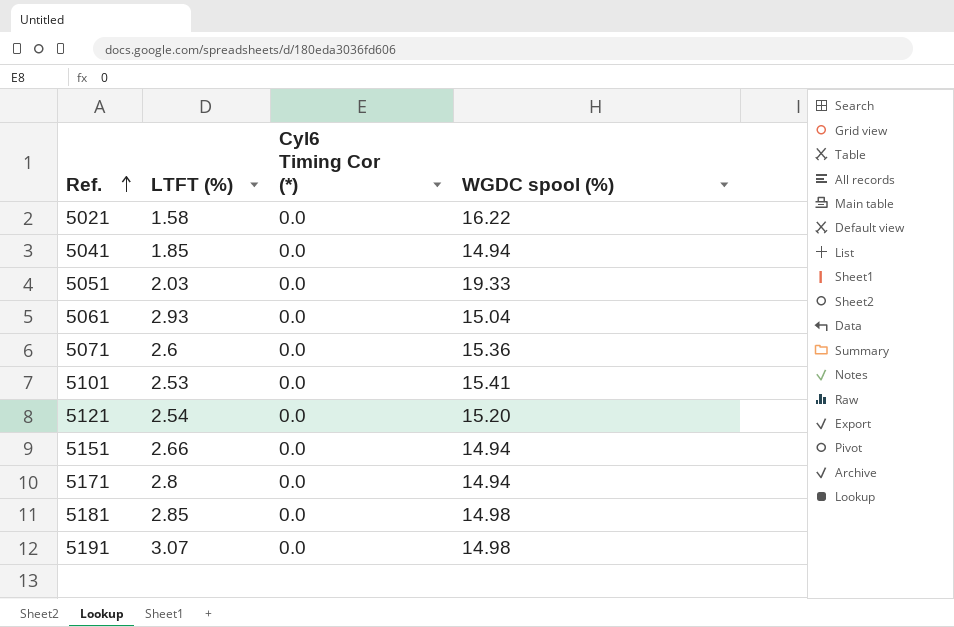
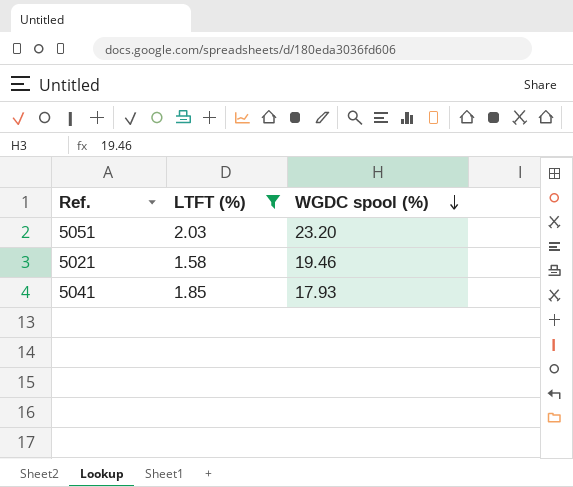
filter: none -> LTFT (%) <= 2.03
row order: Ref. ascending -> WGDC spool (%) descending
column Cyl6 Timing Cor (*) | position: 3 -> none
5051 | WGDC spool (%): 19.33 -> 23.20
5021 | WGDC spool (%): 16.22 -> 19.46
5041 | WGDC spool (%): 14.94 -> 17.93

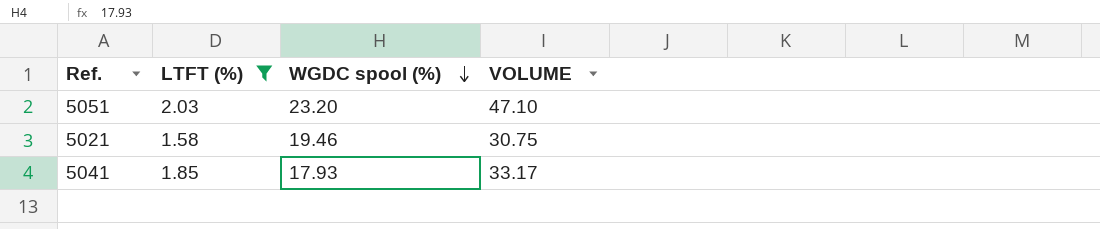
column VOLUME | formula: none -> [LTFT (%)] * [WGDC spool (%)]

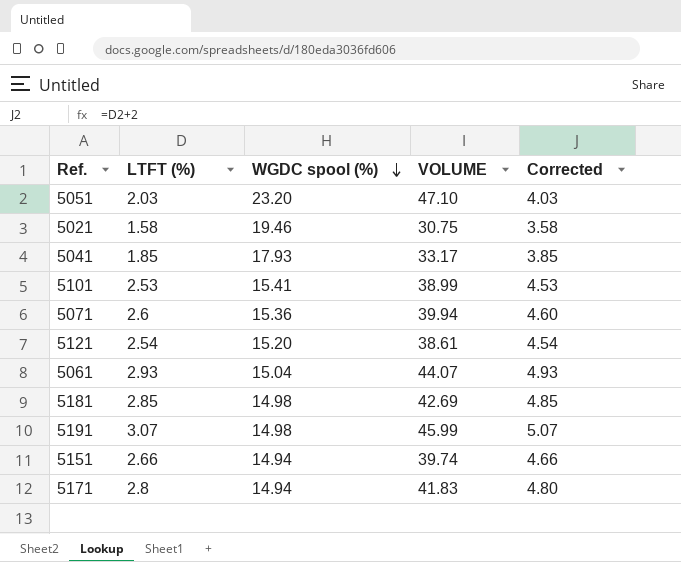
filter: LTFT (%) <= 2.03 -> none
column Corrected | formula: none -> [LTFT (%)] + 2

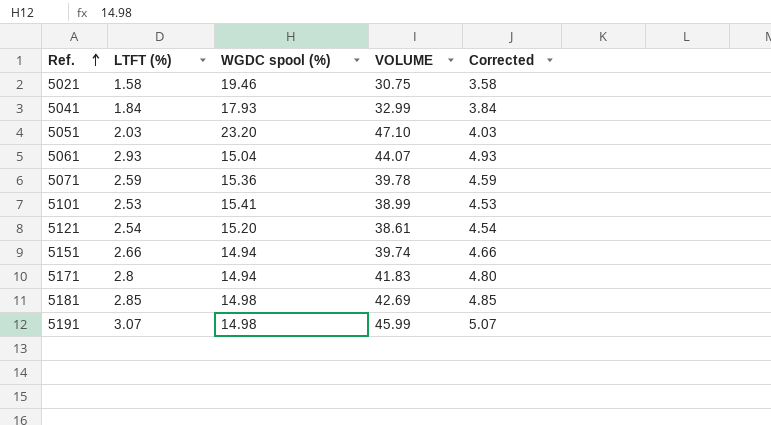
row order: WGDC spool (%) descending -> Ref. ascending
5041 | LTFT (%): 1.85 -> 1.84
5041 | VOLUME: 33.17 -> 32.99
5041 | Corrected: 3.85 -> 3.84
5071 | LTFT (%): 2.6 -> 2.59
5071 | VOLUME: 39.94 -> 39.78
5071 | Corrected: 4.60 -> 4.59

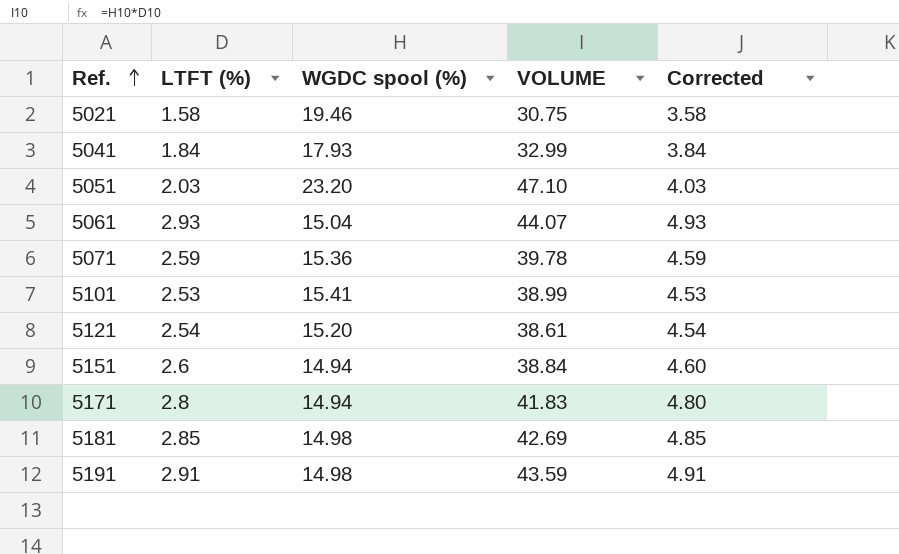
5151 | LTFT (%): 2.66 -> 2.6
5151 | VOLUME: 39.74 -> 38.84
5151 | Corrected: 4.66 -> 4.60
5191 | LTFT (%): 3.07 -> 2.91
5191 | VOLUME: 45.99 -> 43.59
5191 | Corrected: 5.07 -> 4.91

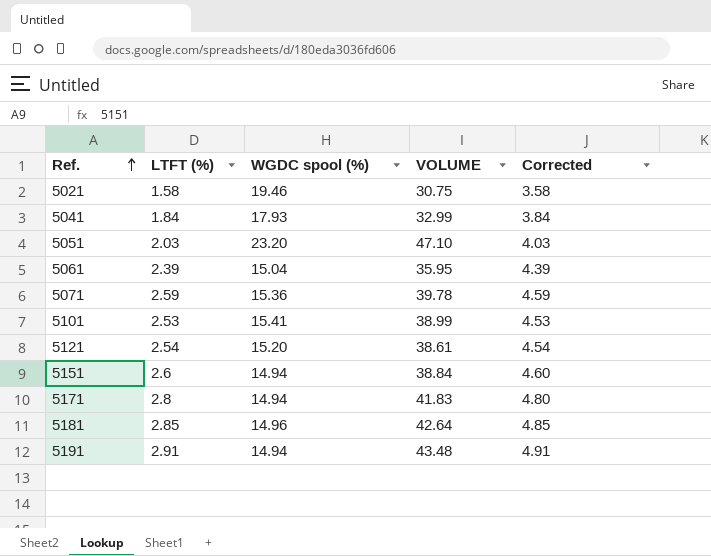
5061 | LTFT (%): 2.93 -> 2.39
5061 | VOLUME: 44.07 -> 35.95
5061 | Corrected: 4.93 -> 4.39
5181 | WGDC spool (%): 14.98 -> 14.96
5181 | VOLUME: 42.69 -> 42.64
5191 | WGDC spool (%): 14.98 -> 14.94
5191 | VOLUME: 43.59 -> 43.48

